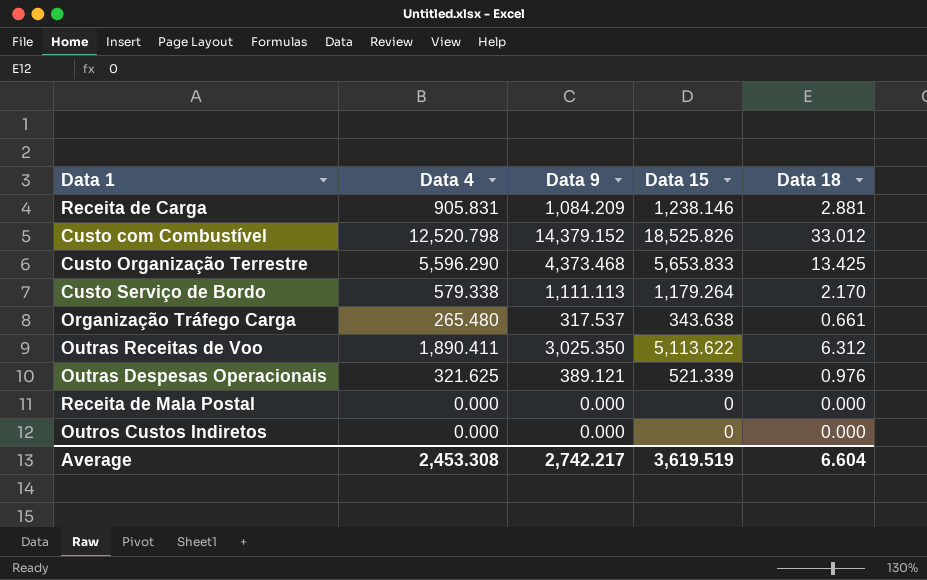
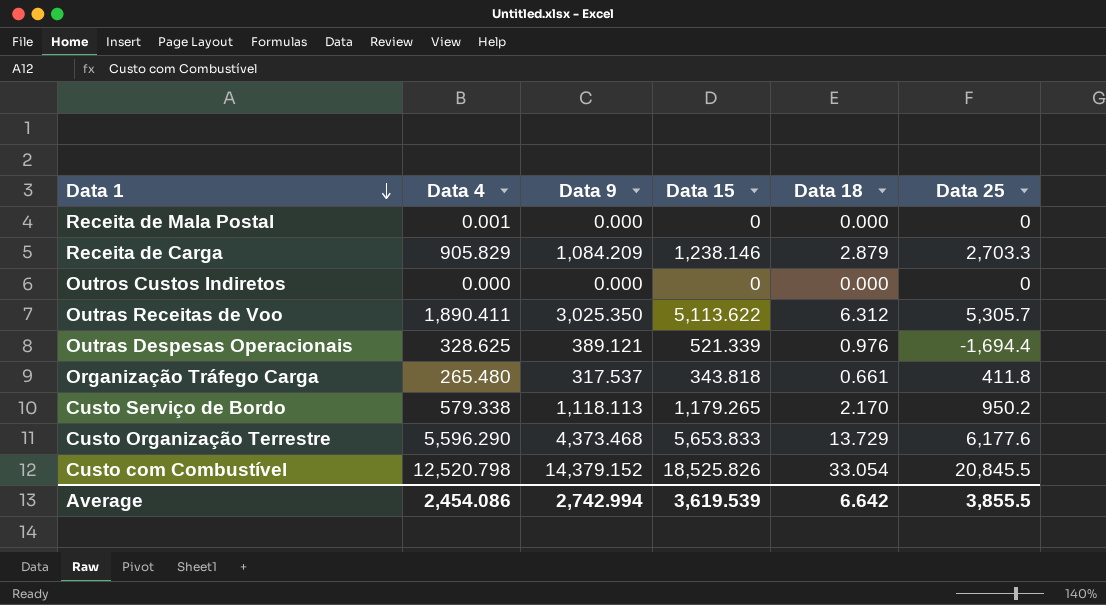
row order: none -> Data 1 descending
column Data 25 | position: none -> 6
Receita de Mala Postal | Data 4: 0.000 -> 0.001
Receita de Carga | Data 4: 905.831 -> 905.829
Receita de Carga | Data 18: 2.881 -> 2.879
Outras Despesas Operacionais | Data 4: 321.625 -> 328.625
Organização Tráfego Carga | Data 15: 343.638 -> 343.818
Custo Serviço de Bordo | Data 9: 1,111.113 -> 1,118.113
Custo Serviço de Bordo | Data 15: 1,179.264 -> 1,179.265
Custo Organização Terrestre | Data 18: 13.425 -> 13.729
Custo com Combustível | Data 18: 33.012 -> 33.054
Average | Data 4: 2,453.308 -> 2,454.086
Average | Data 9: 2,742.217 -> 2,742.994
Average | Data 15: 3,619.519 -> 3,619.539
Average | Data 18: 6.604 -> 6.642

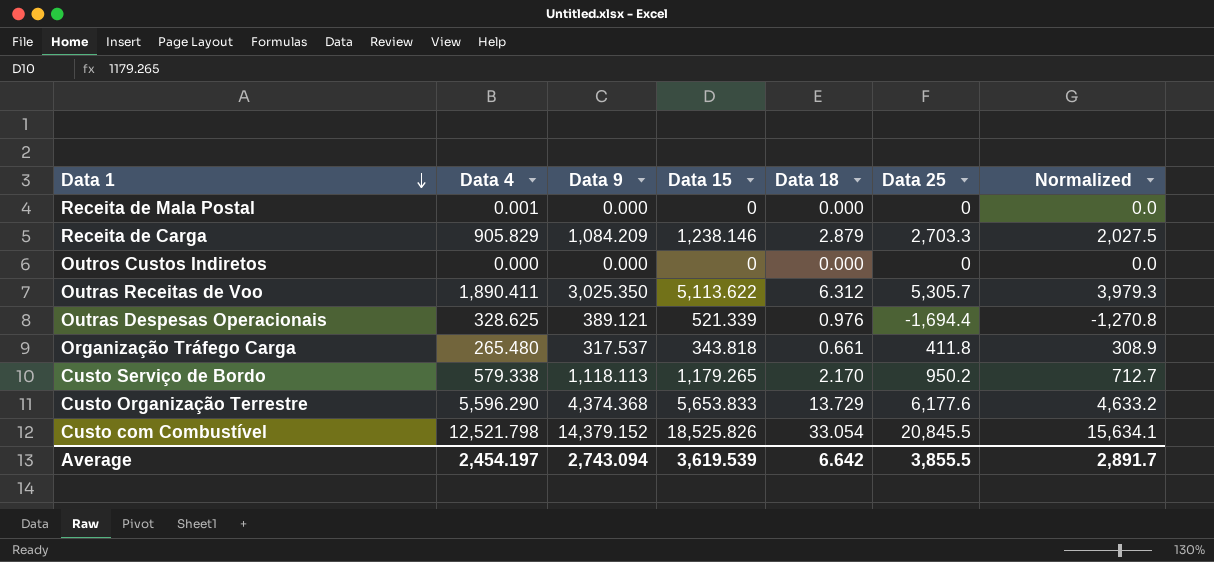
column Normalized | formula: none -> [Data 25] * 0.75
Custo Organização Terrestre | Data 9: 4,373.468 -> 4,374.368
Custo com Combustível | Data 4: 12,520.798 -> 12,521.798
Average | Data 4: 2,454.086 -> 2,454.197
Average | Data 9: 2,742.994 -> 2,743.094

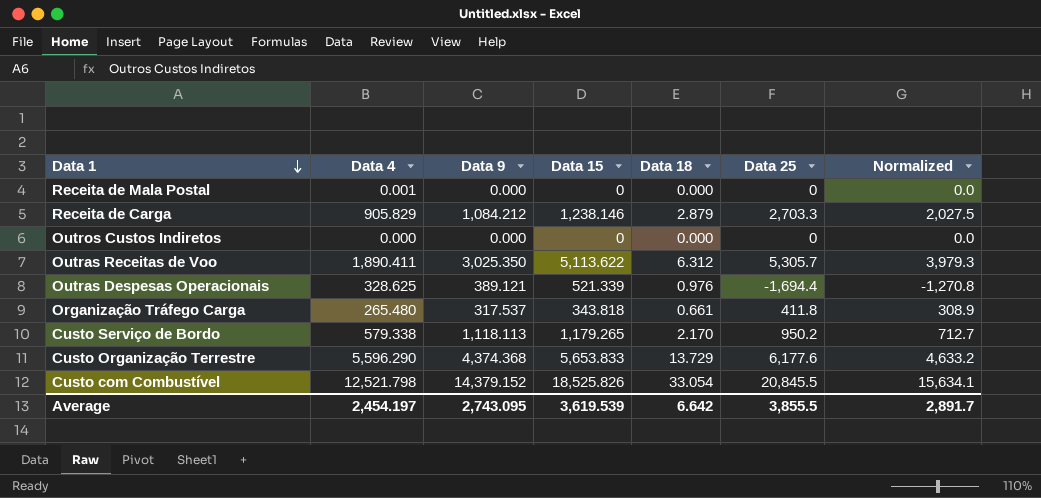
Receita de Carga | Data 9: 1,084.209 -> 1,084.212
Average | Data 9: 2,743.094 -> 2,743.095

